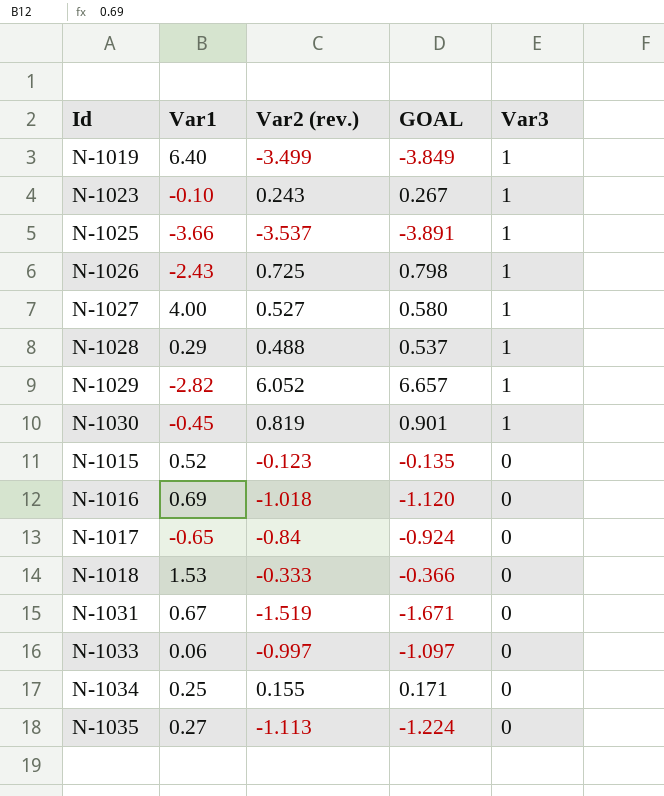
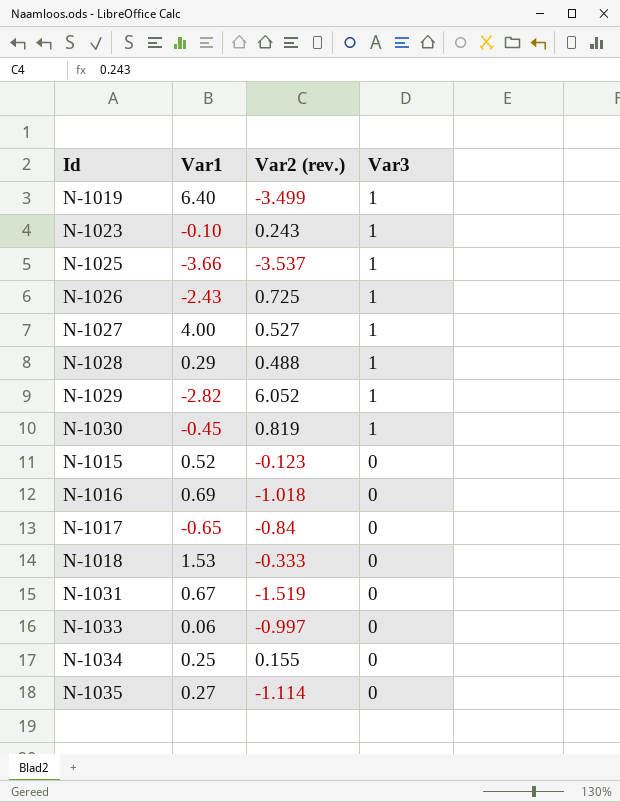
column GOAL | formula: [Var2 (rev.)] * 1.1 -> none
N-1035 | Var2 (rev.): -1.113 -> -1.114

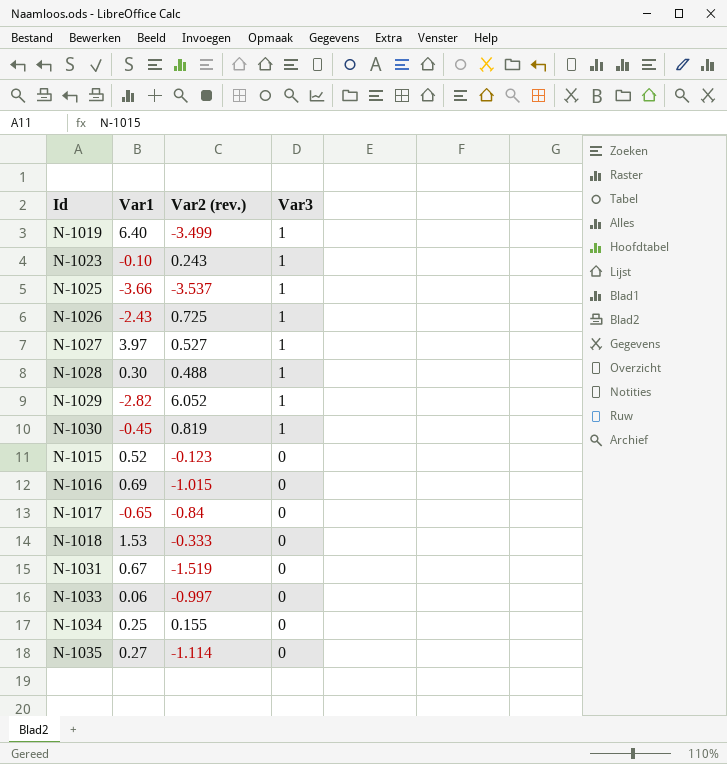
N-1027 | Var1: 4.00 -> 3.97
N-1028 | Var1: 0.29 -> 0.30
N-1016 | Var2 (rev.): -1.018 -> -1.015

